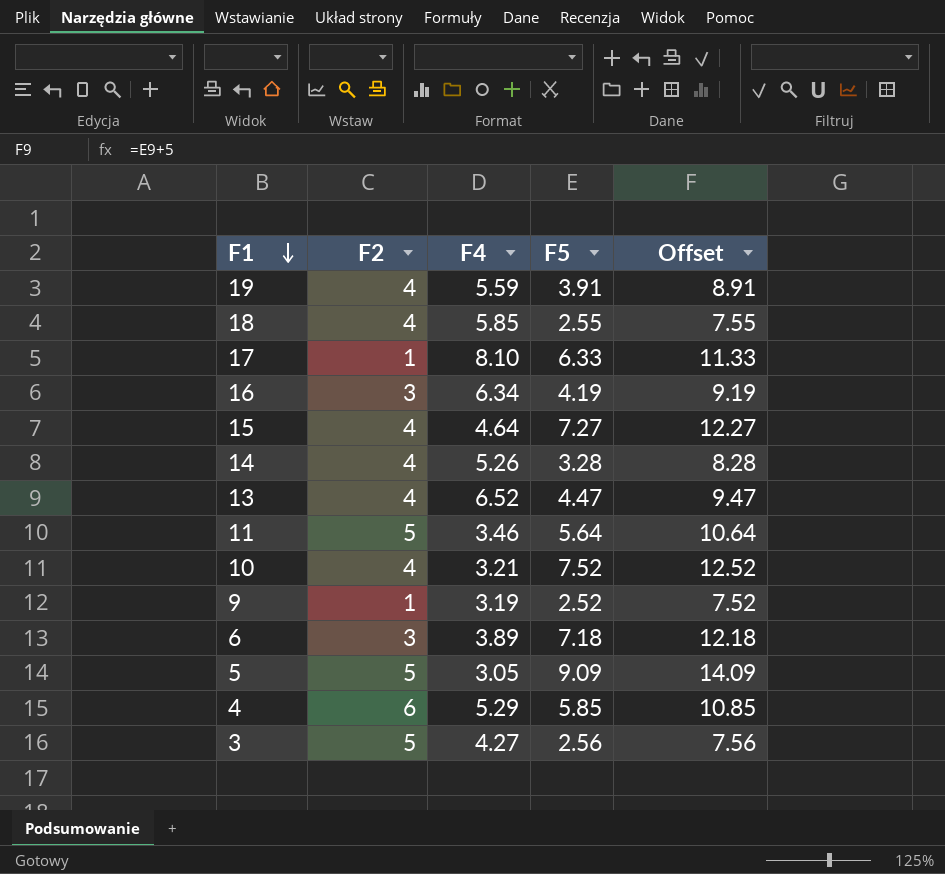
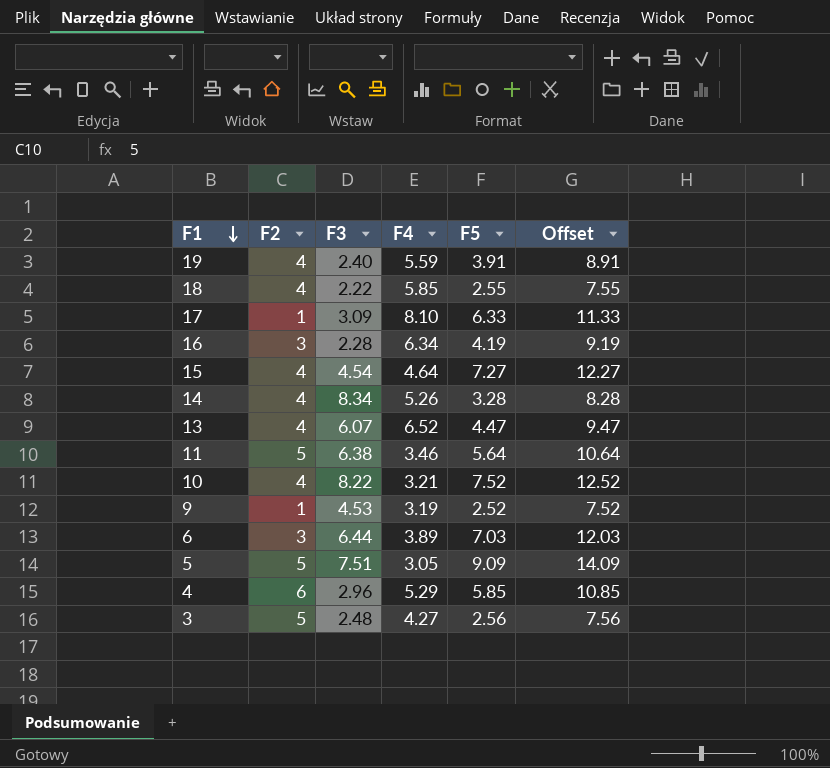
column F3 | position: none -> 3
6 | F5: 7.18 -> 7.03
6 | Offset: 12.18 -> 12.03

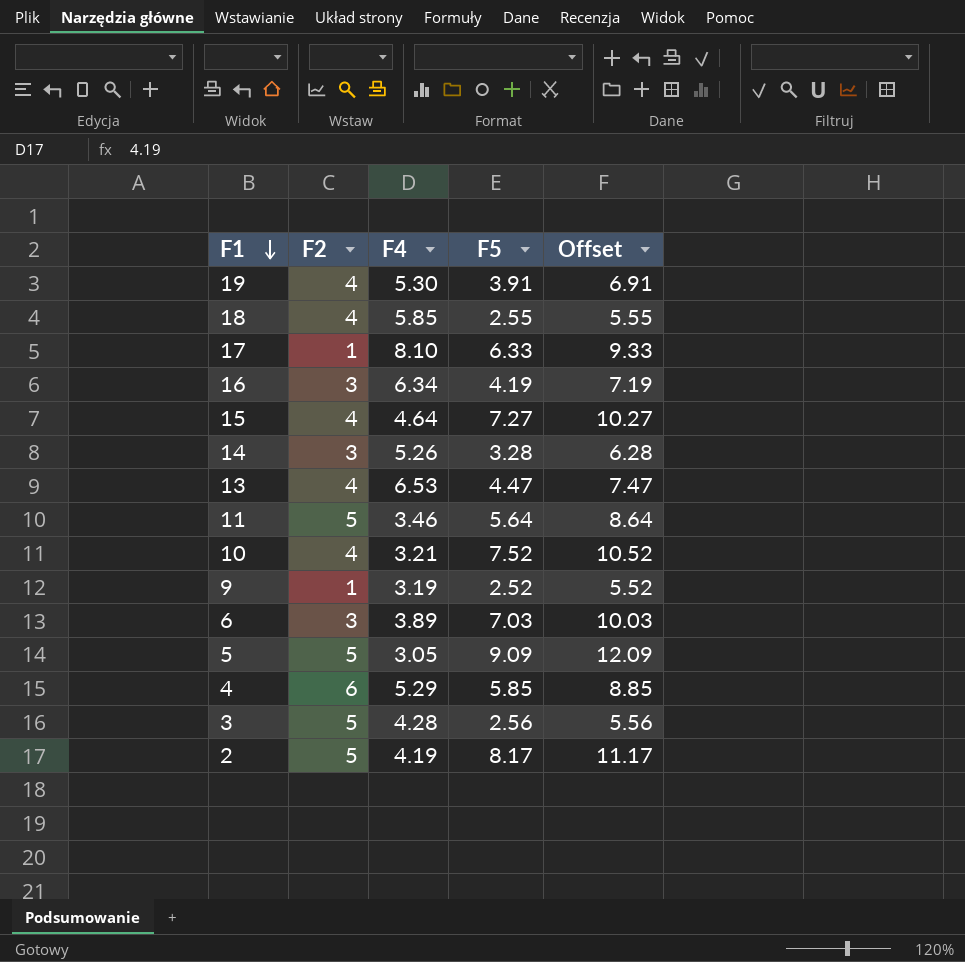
column F3 | position: 3 -> none
column Offset | formula: [F5] + 5 -> [F5] + 3
19 | F4: 5.59 -> 5.30
14 | F2: 4 -> 3
13 | F4: 6.52 -> 6.53
3 | F4: 4.27 -> 4.28
row 2: none -> 5 | 4.19 | 8.17 | 11.17

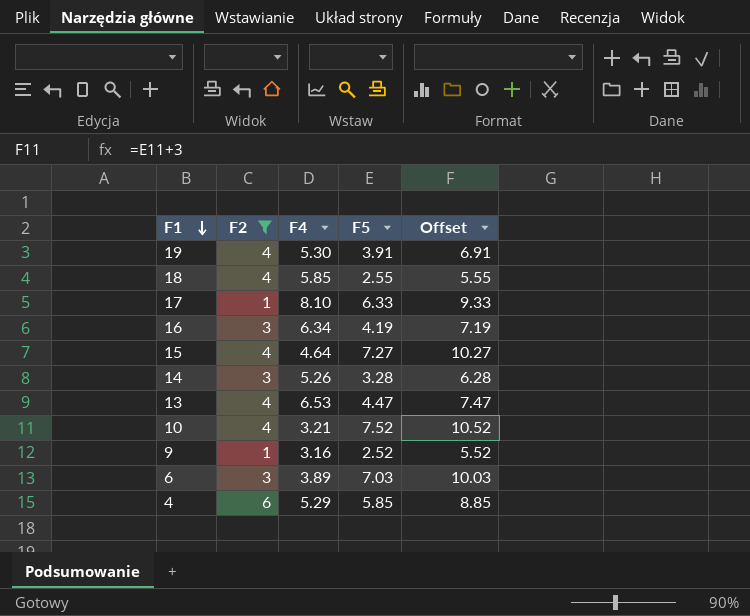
filter: none -> F2 != 5
9 | F4: 3.19 -> 3.16

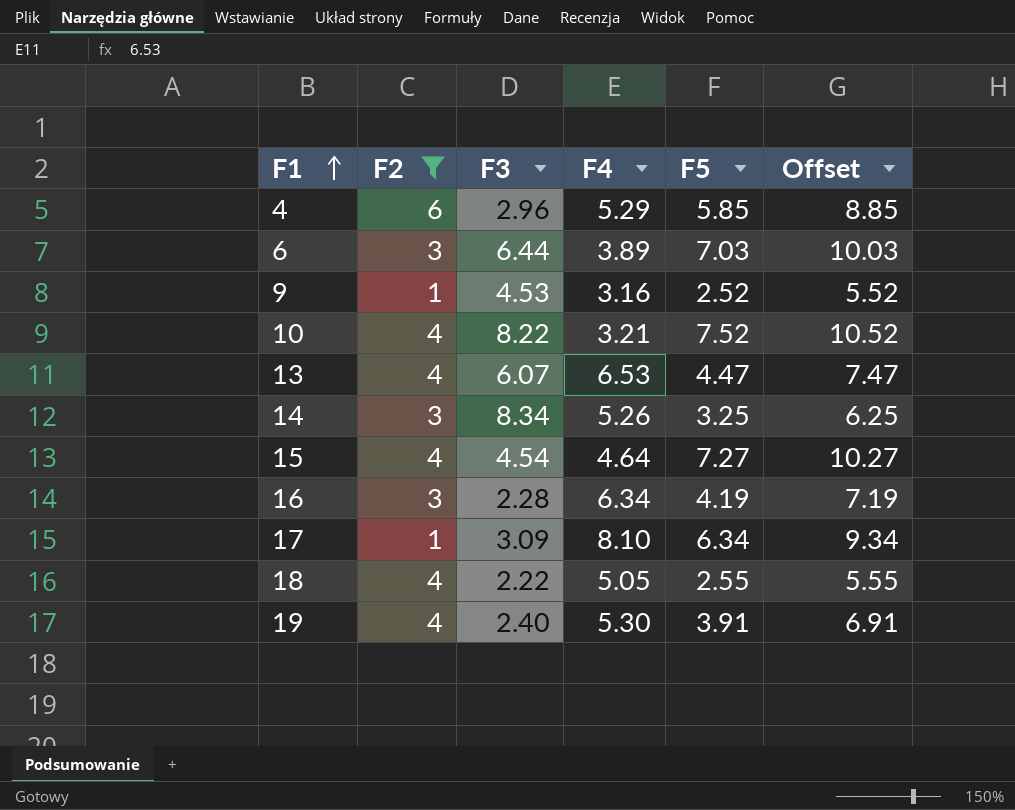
row order: F1 descending -> F1 ascending
column F3 | position: none -> 3
14 | F5: 3.28 -> 3.25
14 | Offset: 6.28 -> 6.25
17 | F5: 6.33 -> 6.34
17 | Offset: 9.33 -> 9.34
18 | F4: 5.85 -> 5.05

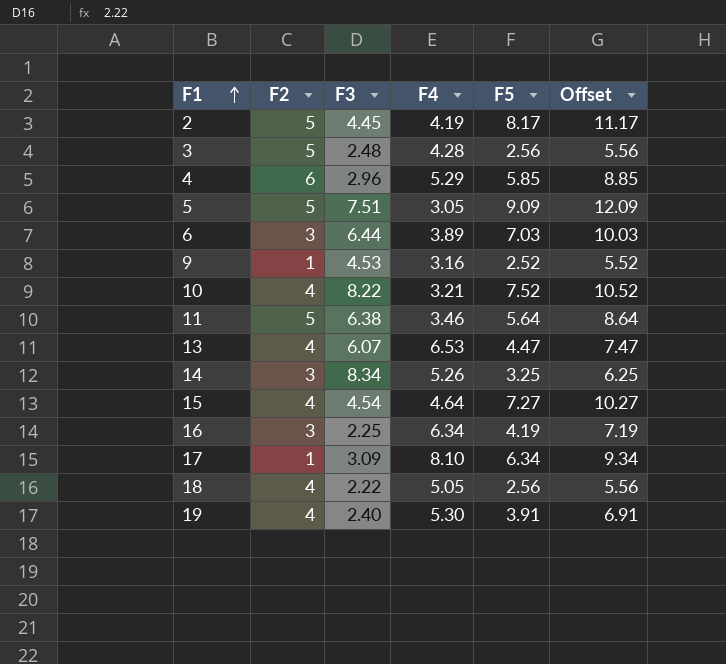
filter: F2 != 5 -> none
16 | F3: 2.28 -> 2.25
18 | F5: 2.55 -> 2.56
18 | Offset: 5.55 -> 5.56

